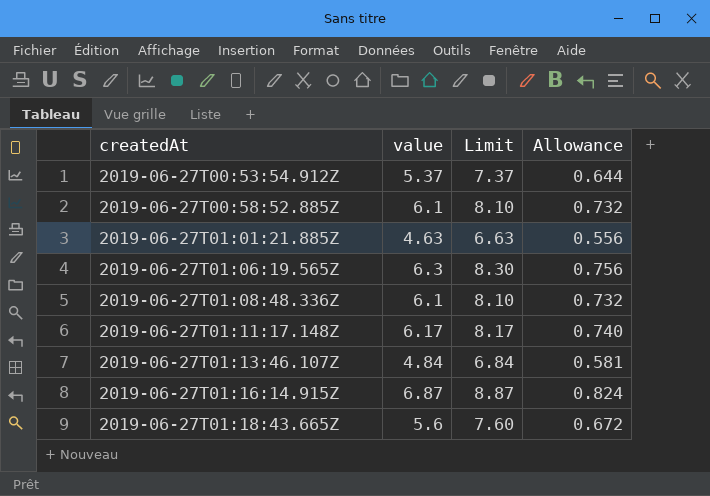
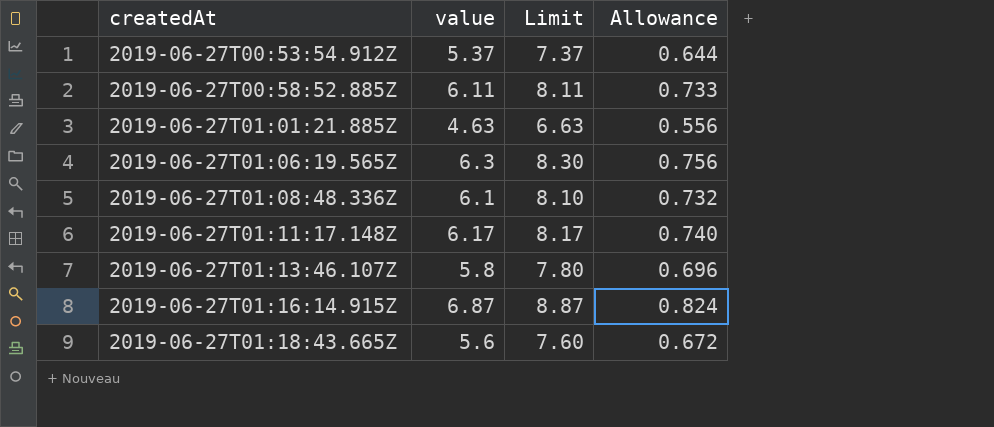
2019-06-27T00:58:52.885Z | value: 6.1 -> 6.11
2019-06-27T00:58:52.885Z | Limit: 8.10 -> 8.11
2019-06-27T00:58:52.885Z | Allowance: 0.732 -> 0.733
2019-06-27T01:13:46.107Z | value: 4.84 -> 5.8
2019-06-27T01:13:46.107Z | Limit: 6.84 -> 7.80
2019-06-27T01:13:46.107Z | Allowance: 0.581 -> 0.696

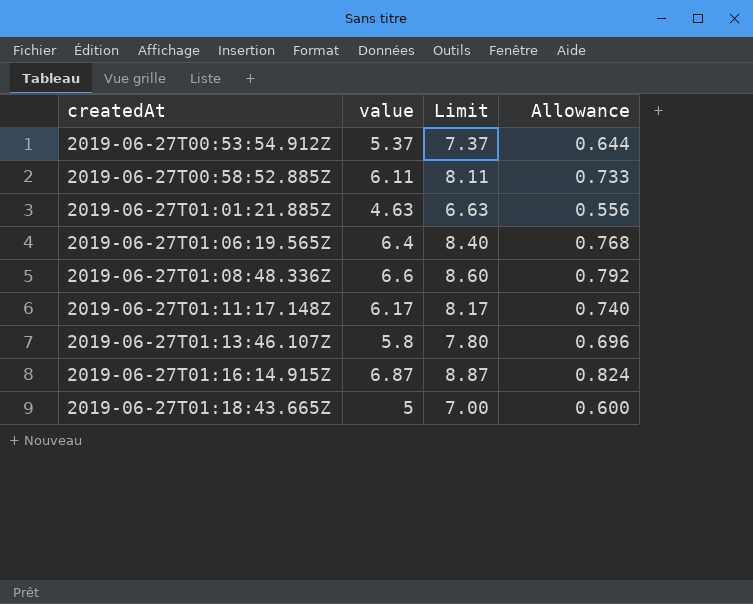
2019-06-27T01:06:19.565Z | value: 6.3 -> 6.4
2019-06-27T01:06:19.565Z | Limit: 8.30 -> 8.40
2019-06-27T01:06:19.565Z | Allowance: 0.756 -> 0.768
2019-06-27T01:08:48.336Z | value: 6.1 -> 6.6
2019-06-27T01:08:48.336Z | Limit: 8.10 -> 8.60
2019-06-27T01:08:48.336Z | Allowance: 0.732 -> 0.792
2019-06-27T01:18:43.665Z | value: 5.6 -> 5
2019-06-27T01:18:43.665Z | Limit: 7.60 -> 7.00
2019-06-27T01:18:43.665Z | Allowance: 0.672 -> 0.600

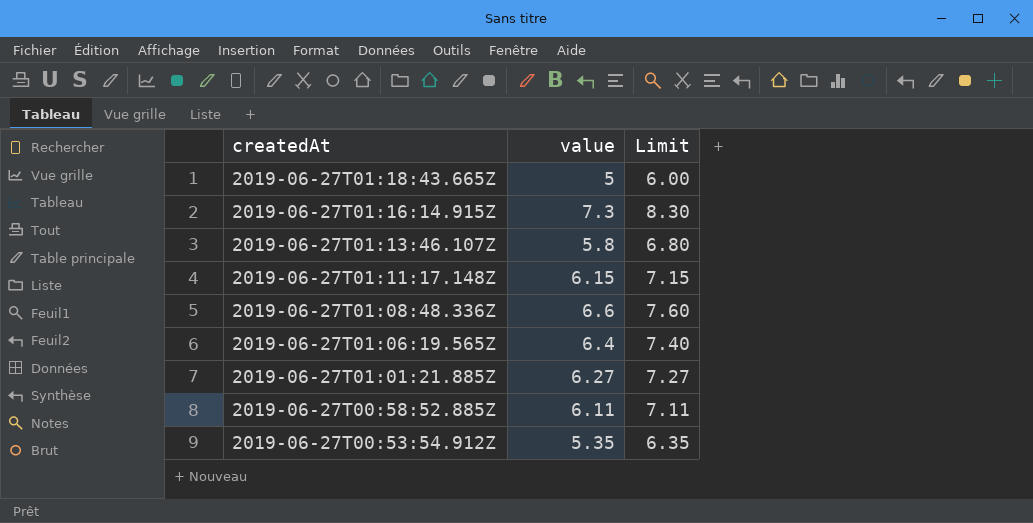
row order: createdAt ascending -> createdAt descending
column Allowance | formula: [value] * 0.12 -> none
column Limit | formula: [value] + 2 -> [value] + 1
2019-06-27T01:16:14.915Z | value: 6.87 -> 7.3
2019-06-27T01:11:17.148Z | value: 6.17 -> 6.15
2019-06-27T01:01:21.885Z | value: 4.63 -> 6.27
2019-06-27T00:53:54.912Z | value: 5.37 -> 5.35

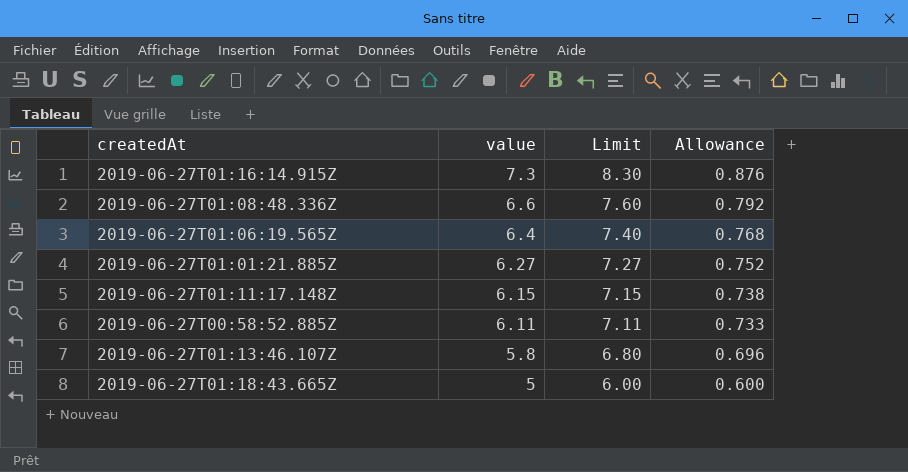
row order: createdAt descending -> value descending
column Allowance | formula: none -> [value] * 0.12
row 2019-06-27T00:53:54.912Z: 5.35 | 6.35 -> none

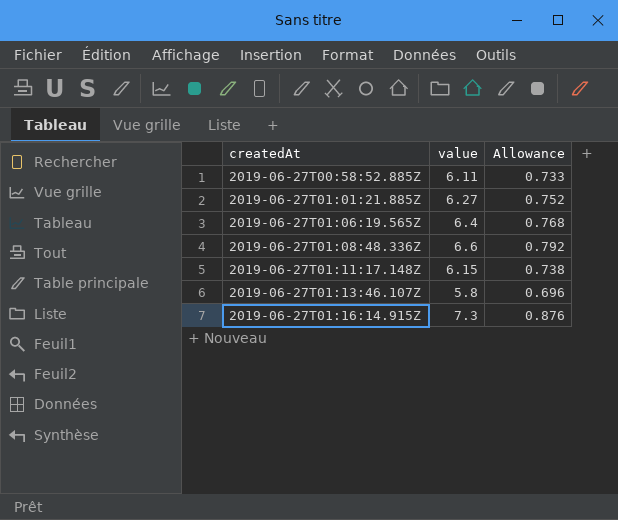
row order: value descending -> createdAt ascending
column Limit | formula: [value] + 1 -> none
row 2019-06-27T01:18:43.665Z: 5 | 6.00 | 0.600 -> none

